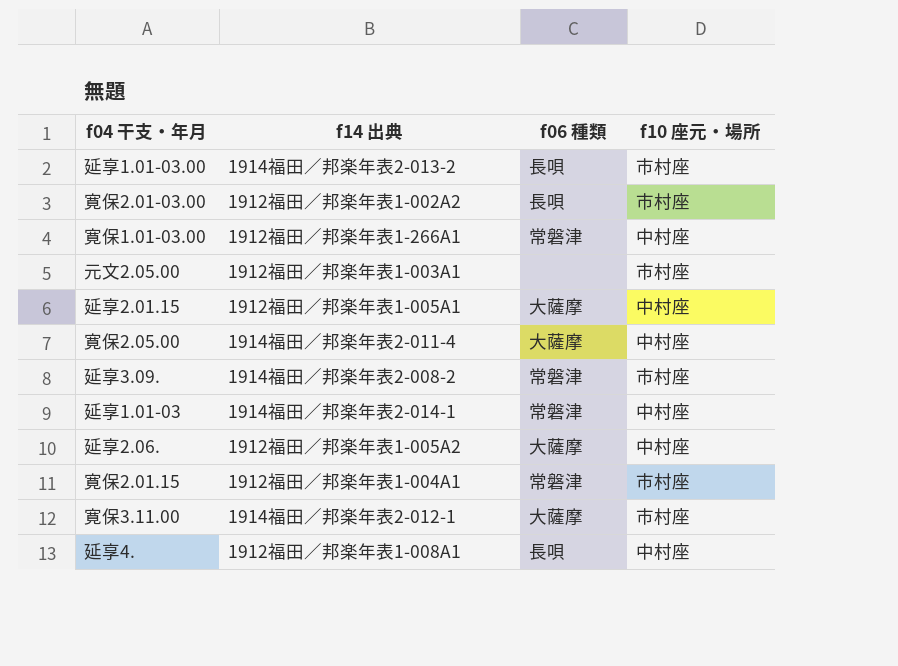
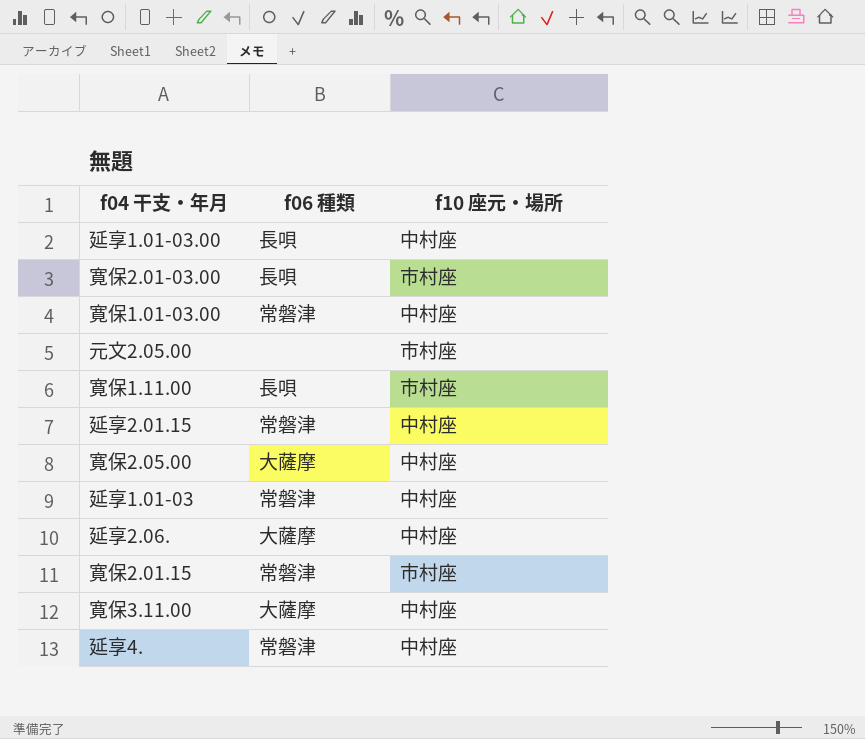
column f14 出典 | position: 2 -> none
row 延享3.09.: 1914福田／邦楽年表2-008-2 | 常磐津 | 市村座 -> none
延享1.01-03.00 | f10 座元・場所: 市村座 -> 中村座
row 寛保1.11.00: none -> 長唄 | 市村座
延享2.01.15 | f06 種類: 大薩摩 -> 常磐津
寛保3.11.00 | f10 座元・場所: 市村座 -> 中村座
延享4. | f06 種類: 長唄 -> 常磐津

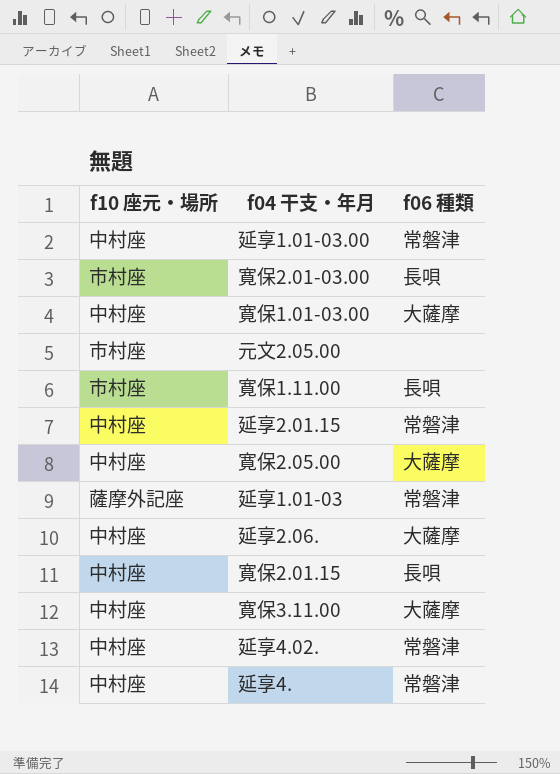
column f10 座元・場所 | position: 3 -> 1
延享1.01-03.00 | f06 種類: 長唄 -> 常磐津
寛保1.01-03.00 | f06 種類: 常磐津 -> 大薩摩
延享1.01-03 | f10 座元・場所: 中村座 -> 薩摩外記座
寛保2.01.15 | f10 座元・場所: 市村座 -> 中村座
寛保2.01.15 | f06 種類: 常磐津 -> 長唄
row 延享4.02.: none -> 中村座 | 常磐津

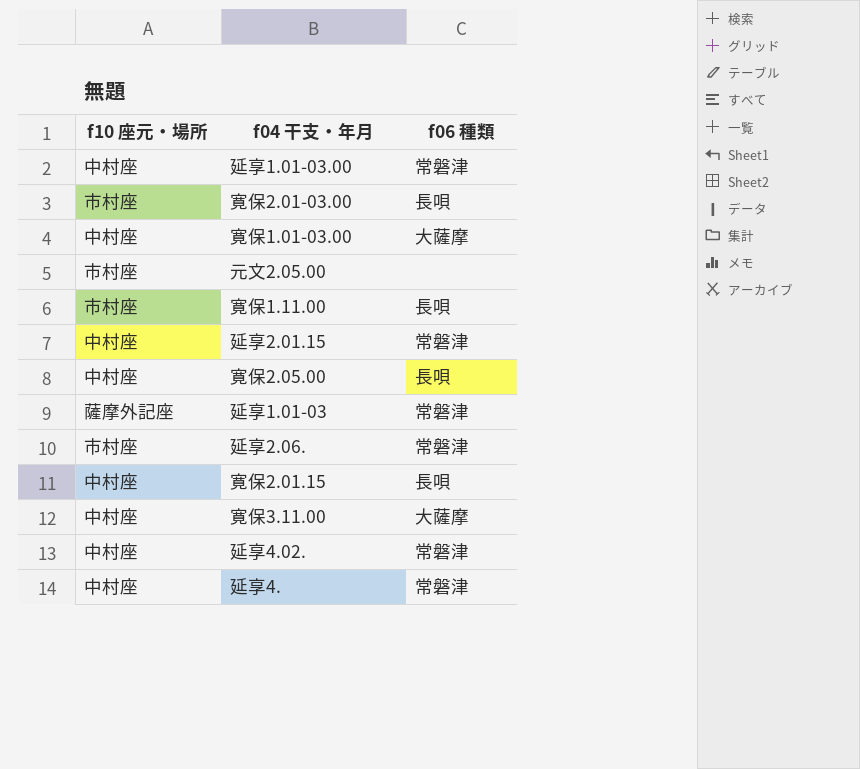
寛保2.05.00 | f06 種類: 大薩摩 -> 長唄
延享2.06. | f10 座元・場所: 中村座 -> 市村座
延享2.06. | f06 種類: 大薩摩 -> 常磐津

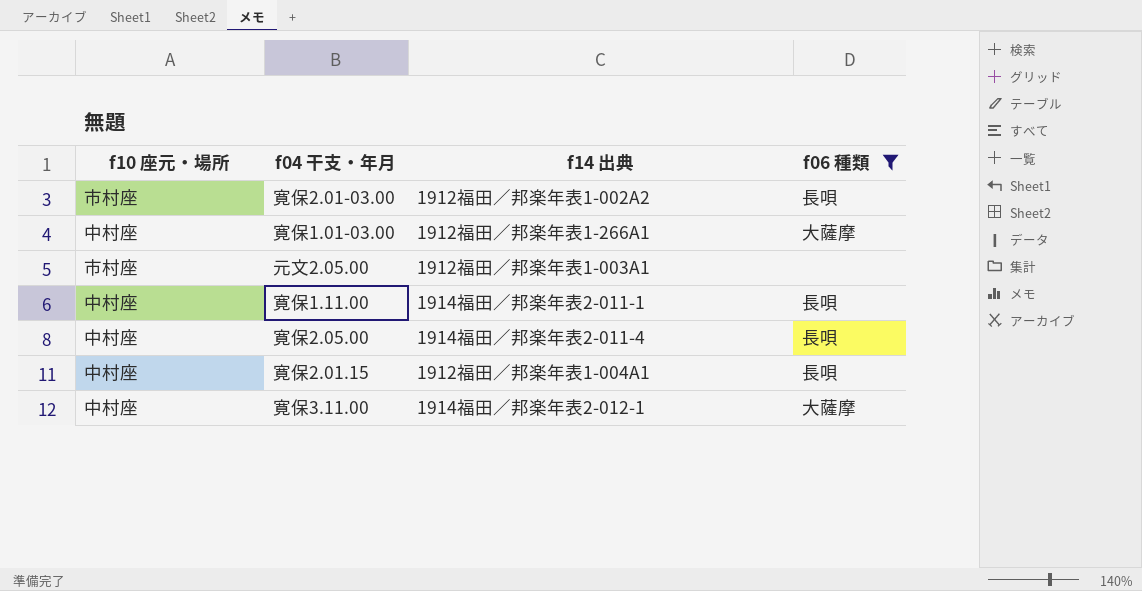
filter: none -> f06 種類 != 常磐津
column f14 出典 | position: none -> 3
寛保1.11.00 | f10 座元・場所: 市村座 -> 中村座

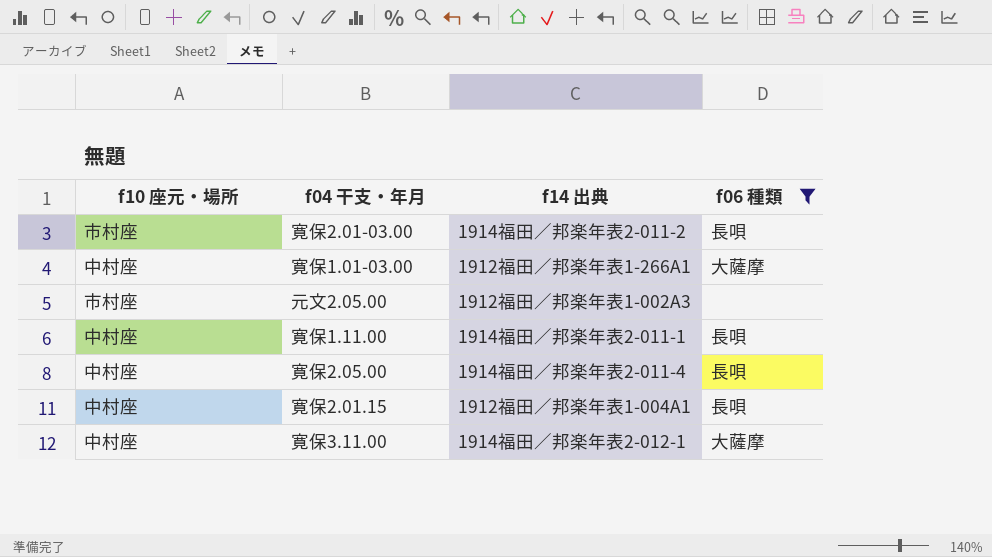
寛保2.01-03.00 | f14 出典: 1912福田／邦楽年表1-002A2 -> 1914福田／邦楽年表2-011-2
元文2.05.00 | f14 出典: 1912福田／邦楽年表1-003A1 -> 1912福田／邦楽年表1-002A3

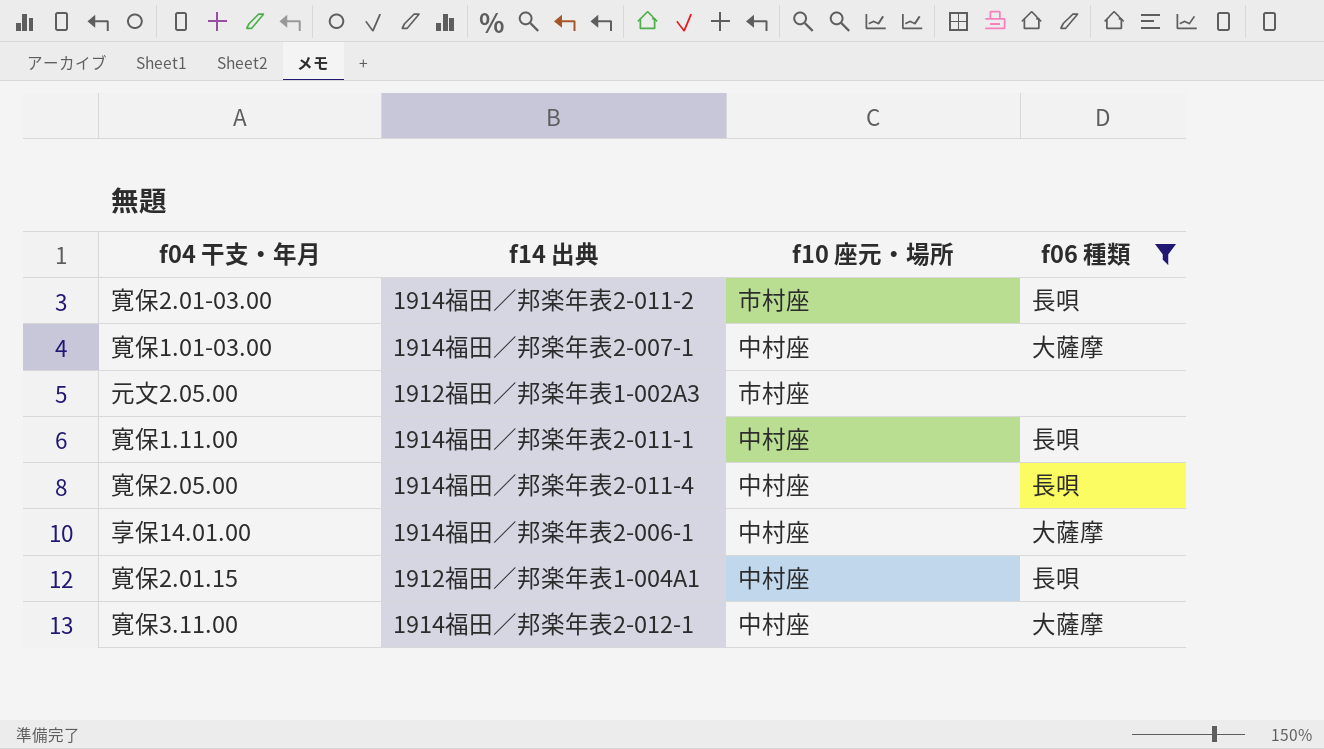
column f10 座元・場所 | position: 1 -> 3
寛保1.01-03.00 | f14 出典: 1912福田／邦楽年表1-266A1 -> 1914福田／邦楽年表2-007-1
row 享保14.01.00: none -> 1914福田／邦楽年表2-006-1 | 中村座 | 大薩摩

